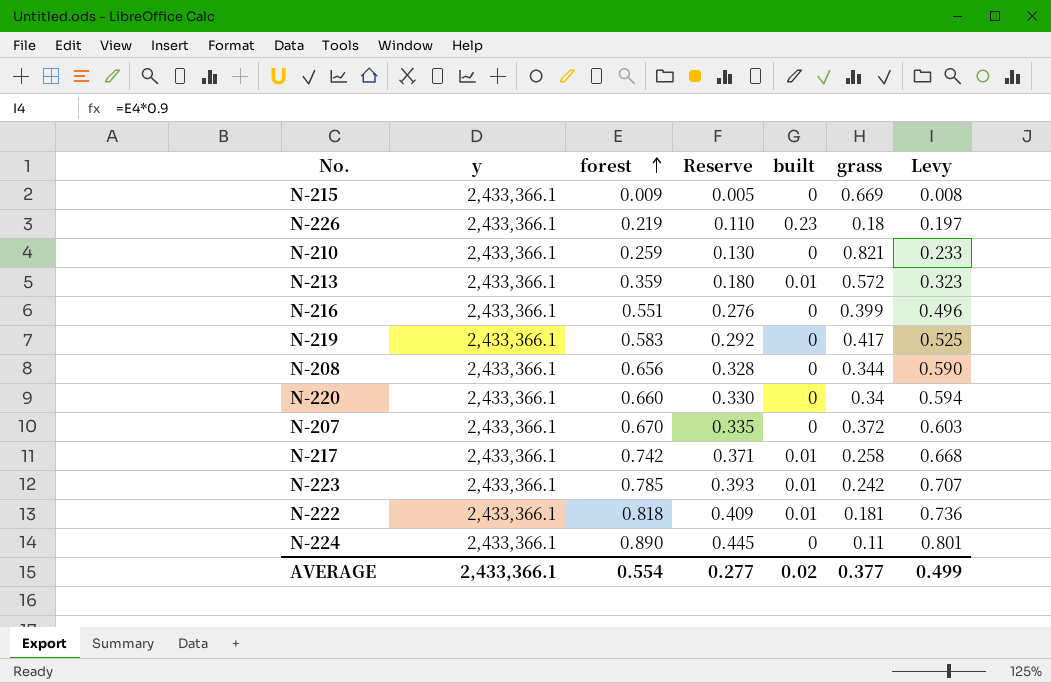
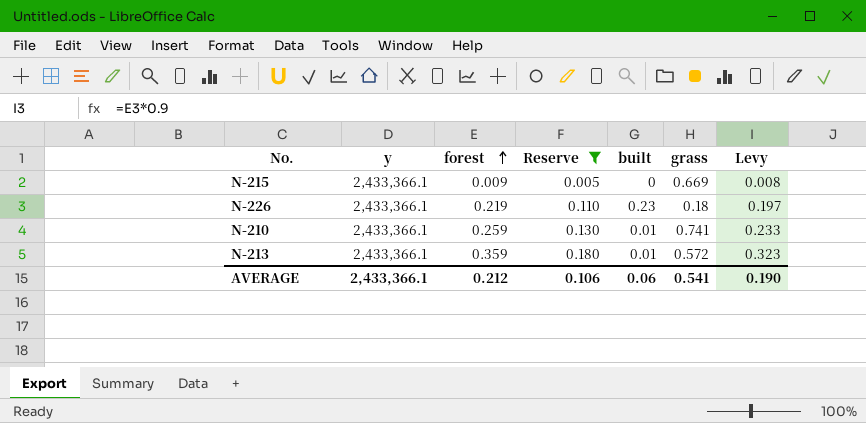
filter: none -> Reserve <= 0.180
N-210 | built: 0 -> 0.01
N-210 | grass: 0.821 -> 0.741
AVERAGE | forest: 0.554 -> 0.212
AVERAGE | Reserve: 0.277 -> 0.106
AVERAGE | built: 0.02 -> 0.06
AVERAGE | grass: 0.377 -> 0.541
AVERAGE | Levy: 0.499 -> 0.190

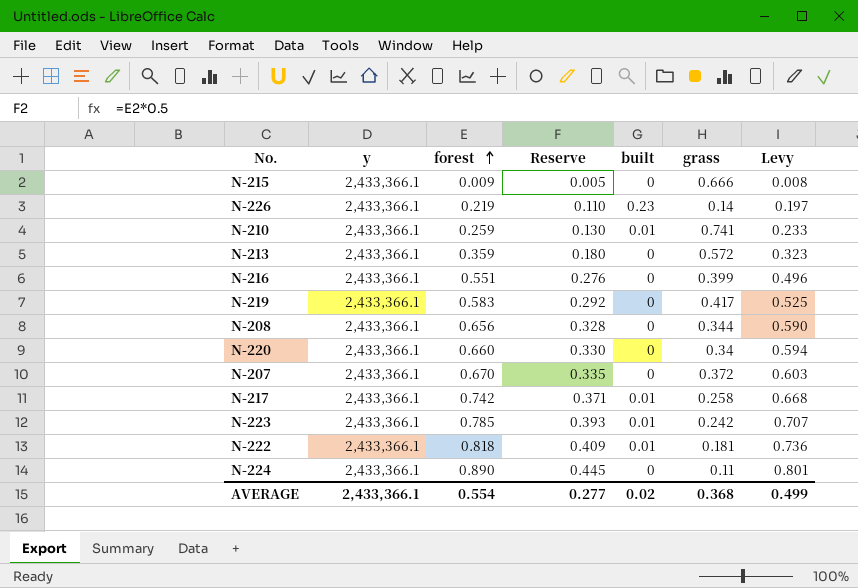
filter: Reserve <= 0.180 -> none
N-215 | grass: 0.669 -> 0.666
N-226 | grass: 0.18 -> 0.14
N-213 | built: 0.01 -> 0
AVERAGE | forest: 0.212 -> 0.554
AVERAGE | Reserve: 0.106 -> 0.277
AVERAGE | built: 0.06 -> 0.02
AVERAGE | grass: 0.541 -> 0.368
AVERAGE | Levy: 0.190 -> 0.499

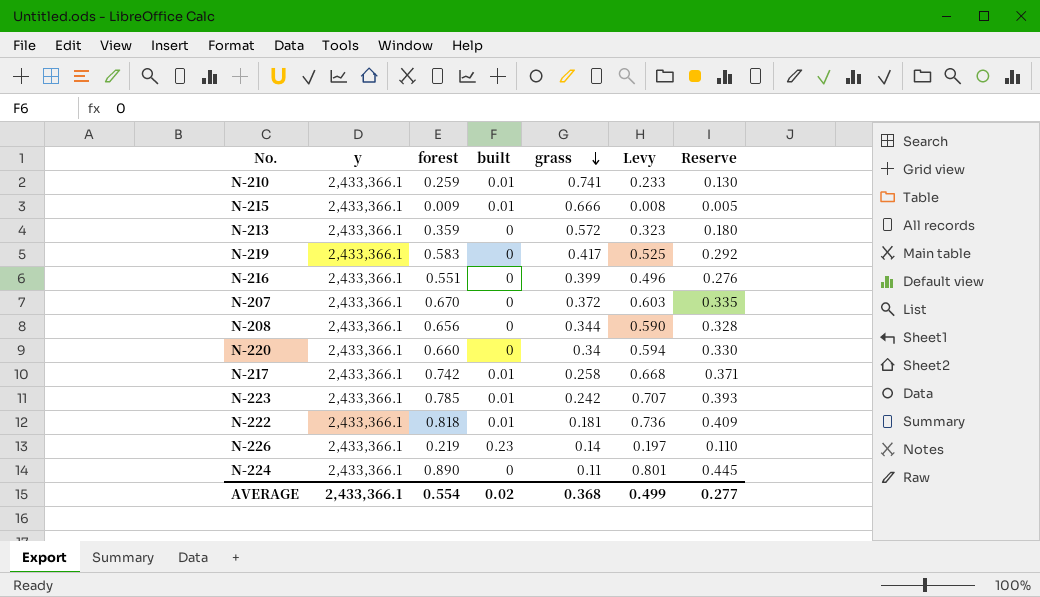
row order: forest ascending -> grass descending
column Reserve | position: 4 -> 7
N-215 | built: 0 -> 0.01

